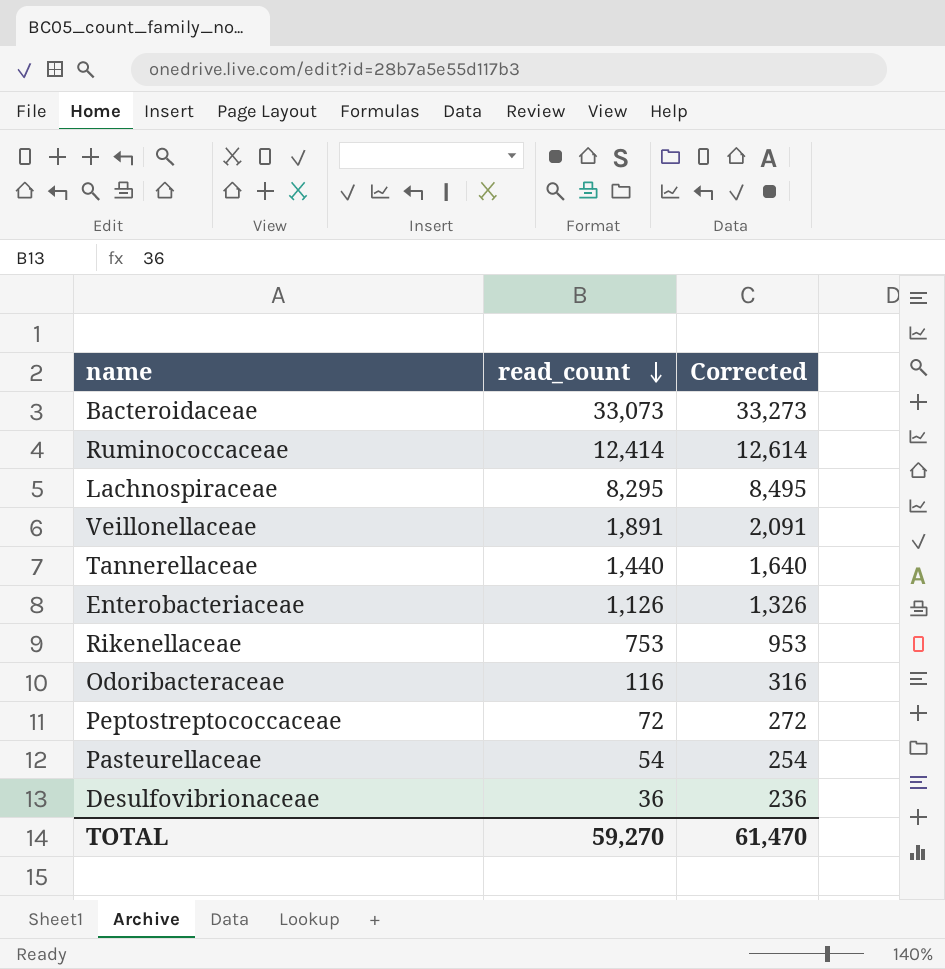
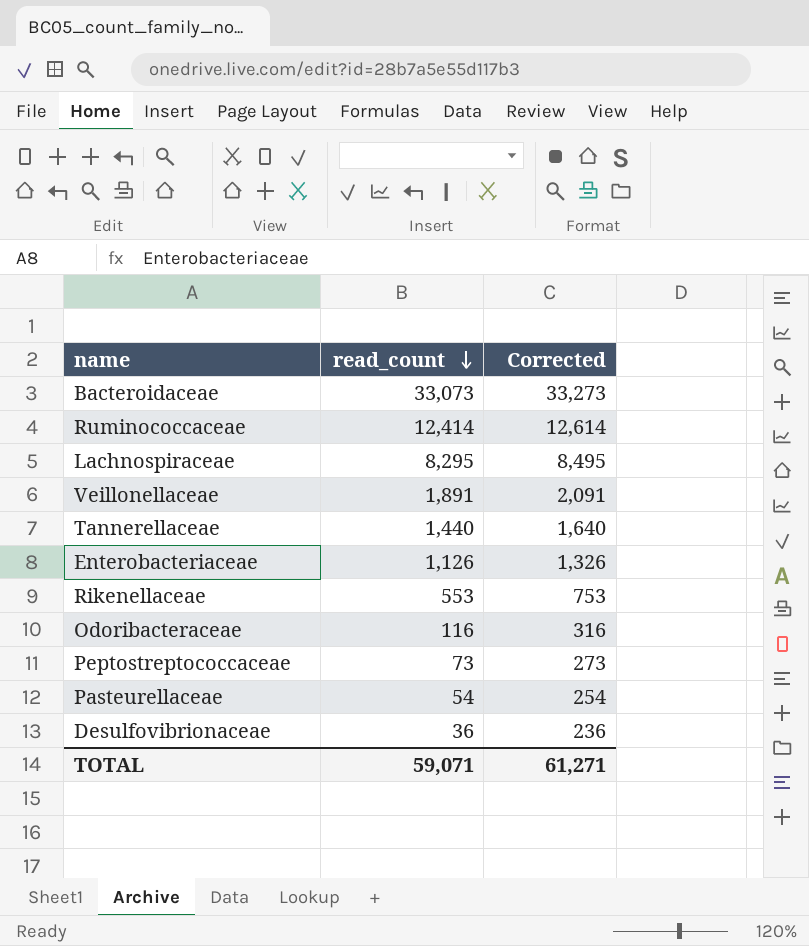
Rikenellaceae | read_count: 753 -> 553
Rikenellaceae | Corrected: 953 -> 753
Peptostreptococcaceae | read_count: 72 -> 73
Peptostreptococcaceae | Corrected: 272 -> 273
TOTAL | read_count: 59,270 -> 59,071
TOTAL | Corrected: 61,470 -> 61,271

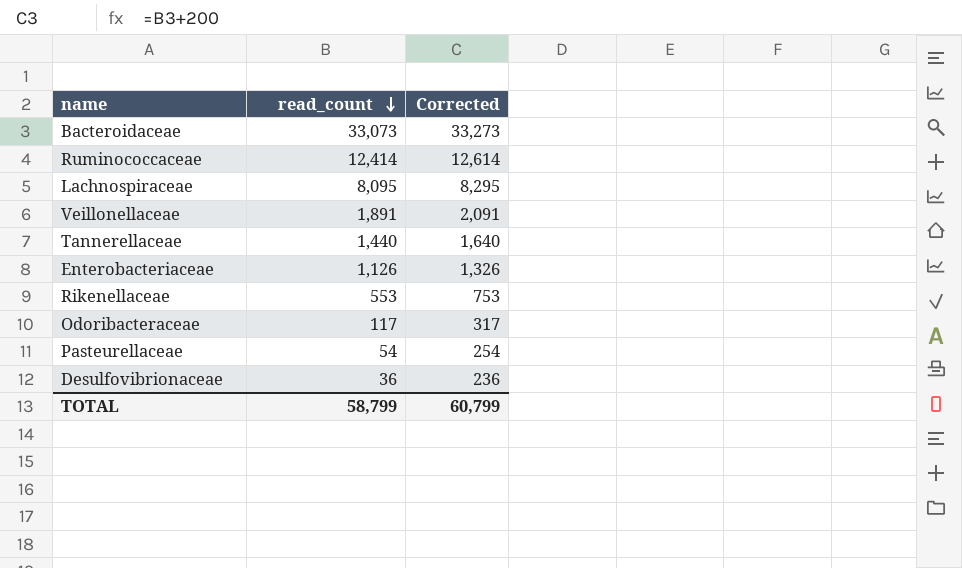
row Peptostreptococcaceae: 73 | 273 -> none
Lachnospiraceae | read_count: 8,295 -> 8,095
Lachnospiraceae | Corrected: 8,495 -> 8,295
Odoribacteraceae | read_count: 116 -> 117
Odoribacteraceae | Corrected: 316 -> 317
TOTAL | read_count: 59,071 -> 58,799
TOTAL | Corrected: 61,271 -> 60,799

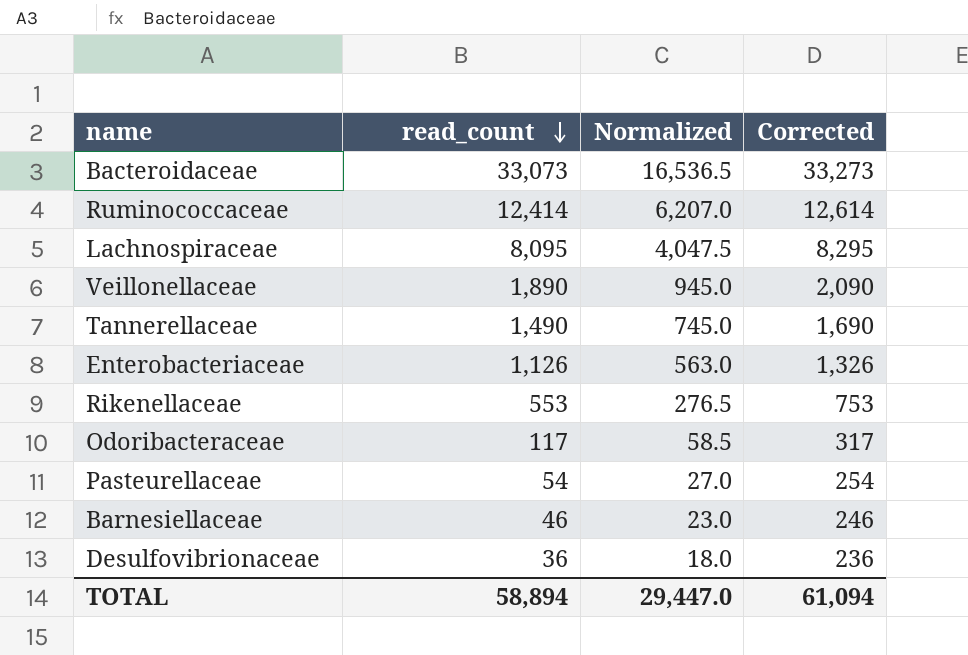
column Normalized | formula: none -> [read_count] * 0.5
Veillonellaceae | read_count: 1,891 -> 1,890
Veillonellaceae | Corrected: 2,091 -> 2,090
Tannerellaceae | read_count: 1,440 -> 1,490
Tannerellaceae | Corrected: 1,640 -> 1,690
row Barnesiellaceae: none -> 46 | 23.0 | 246
TOTAL | read_count: 58,799 -> 58,894
TOTAL | Corrected: 60,799 -> 61,094

